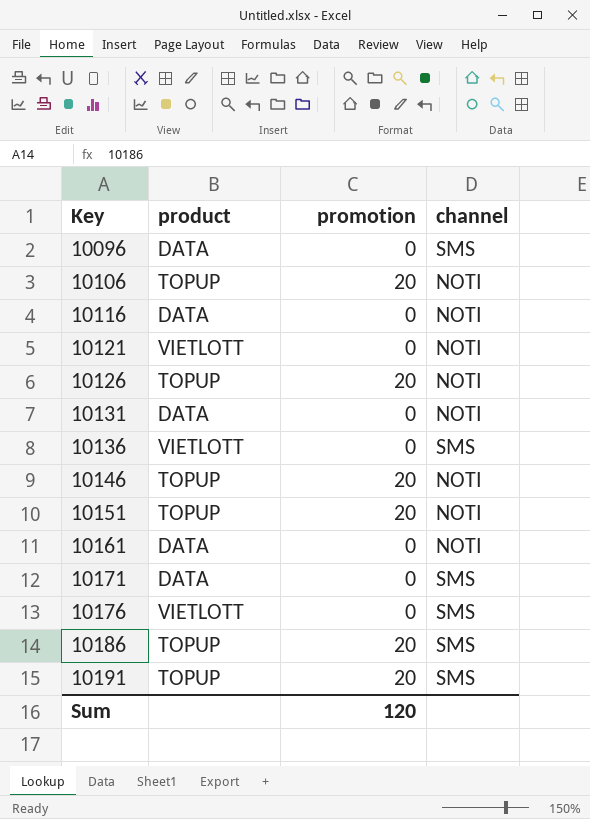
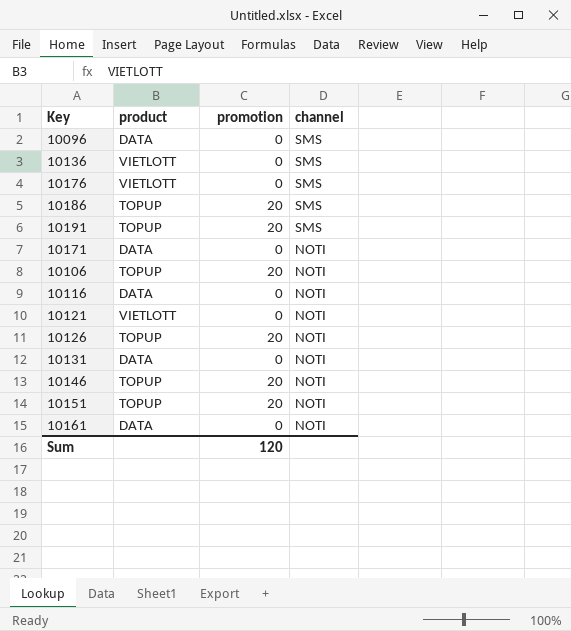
row order: Key ascending -> channel descending
10171 | channel: SMS -> NOTI

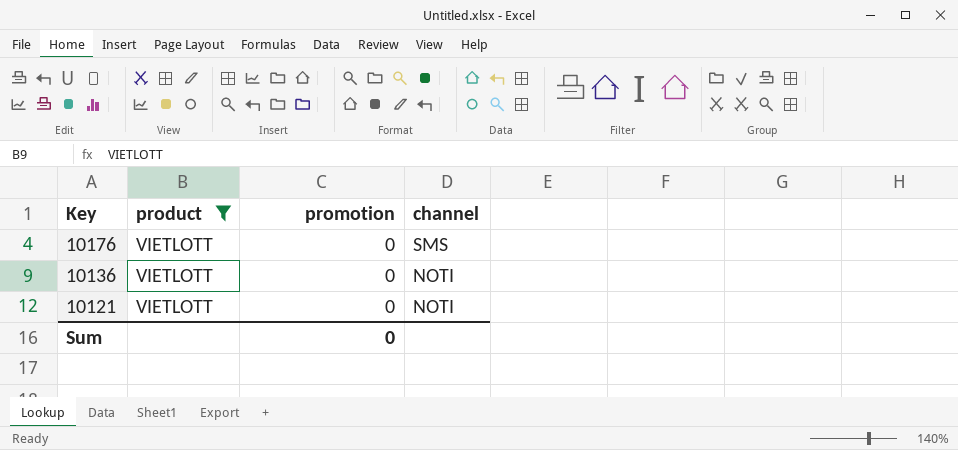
filter: none -> product = VIETLOTT
row order: channel descending -> Key descending
10136 | channel: SMS -> NOTI
Sum | promotion: 120 -> 0

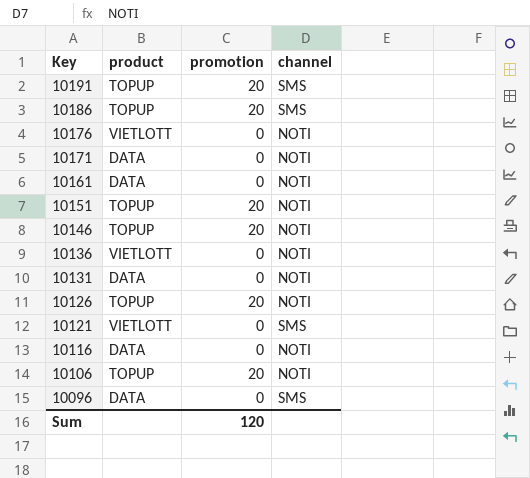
filter: product = VIETLOTT -> none
10176 | channel: SMS -> NOTI
10121 | channel: NOTI -> SMS
Sum | promotion: 0 -> 120

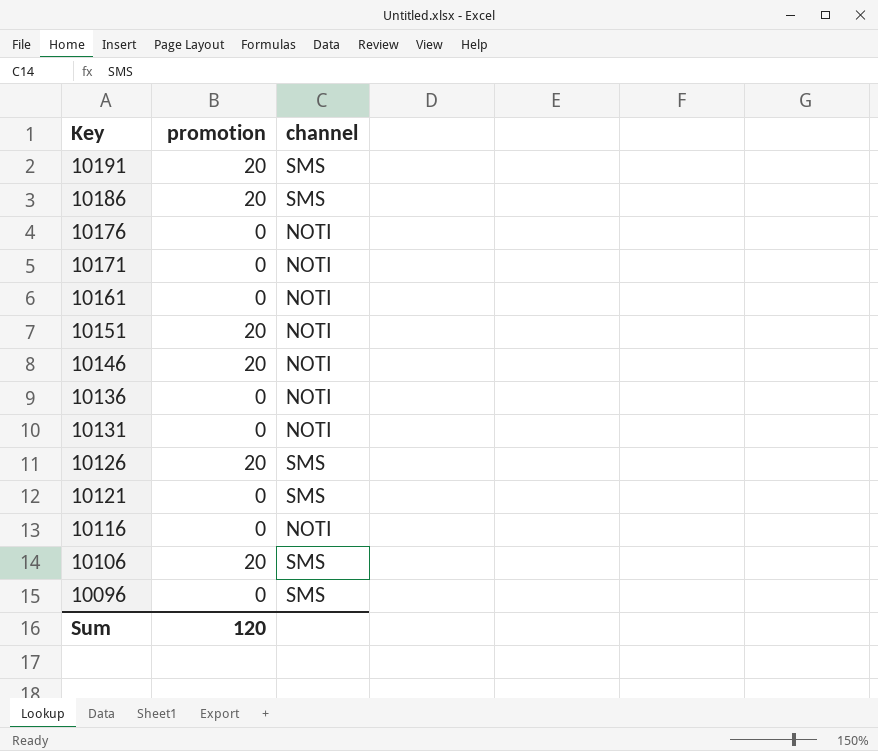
column product | position: 2 -> none
10126 | channel: NOTI -> SMS
10106 | channel: NOTI -> SMS

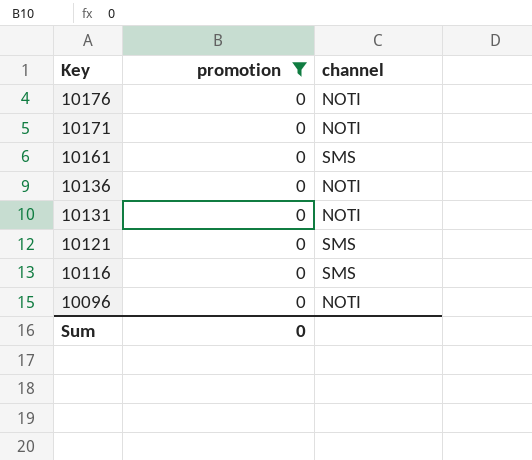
filter: none -> promotion = 0
10161 | channel: NOTI -> SMS
10116 | channel: NOTI -> SMS
10096 | channel: SMS -> NOTI
Sum | promotion: 120 -> 0

